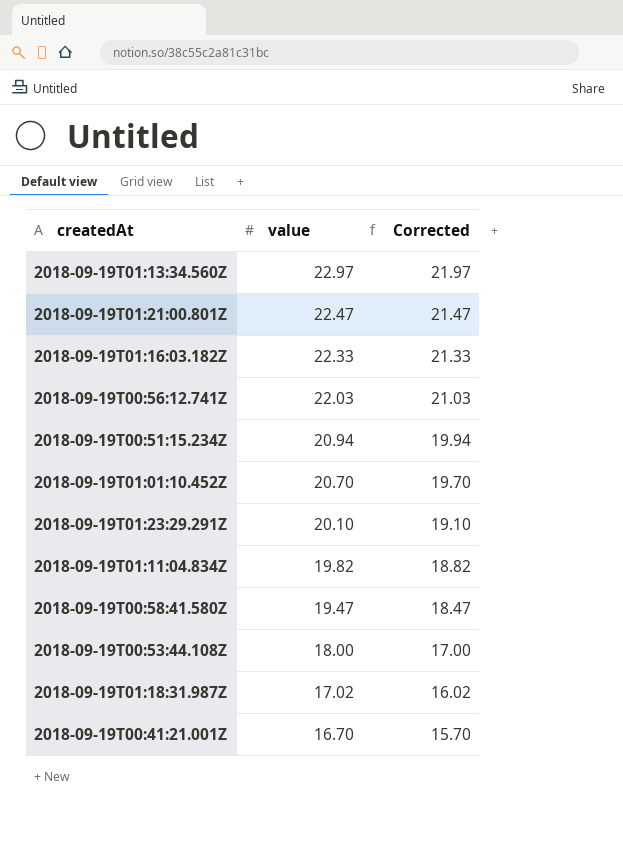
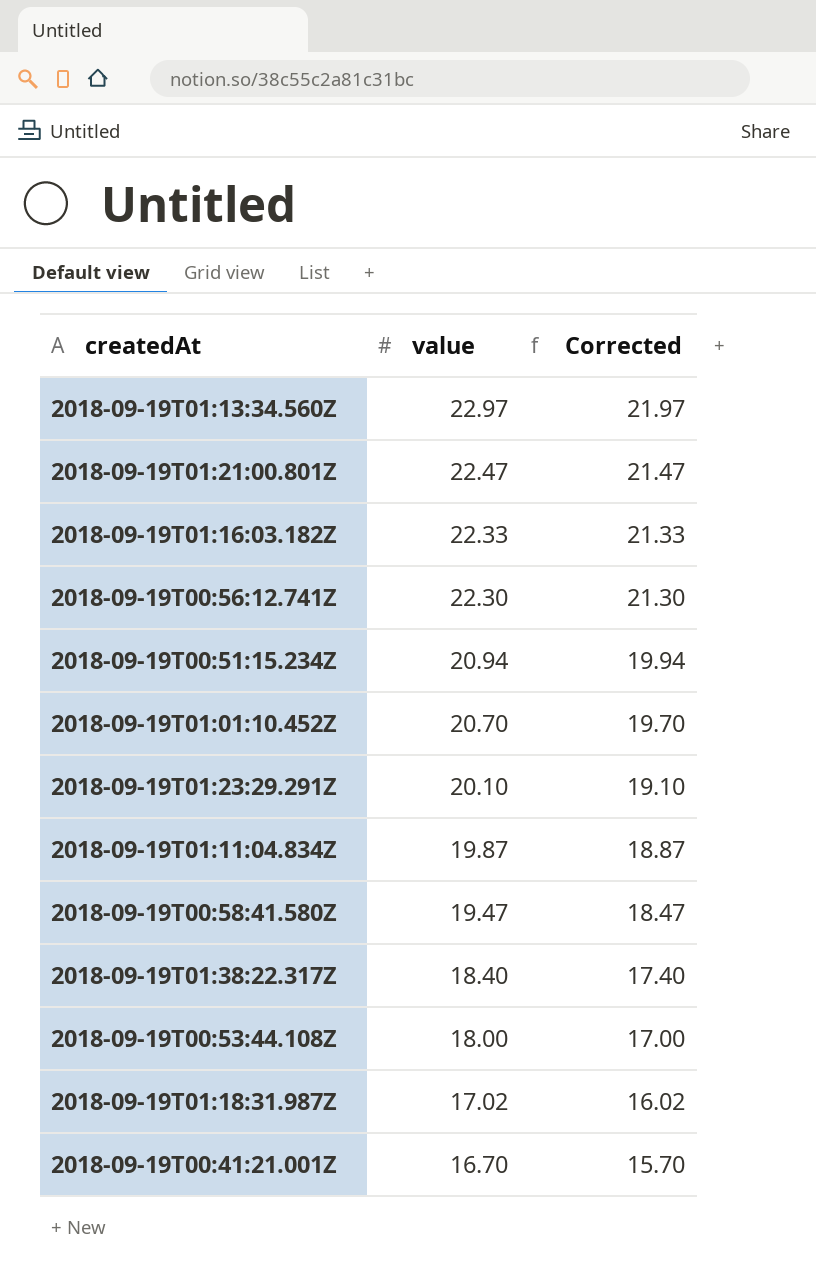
2018-09-19T00:56:12.741Z | value: 22.03 -> 22.30
2018-09-19T00:56:12.741Z | Corrected: 21.03 -> 21.30
2018-09-19T01:11:04.834Z | value: 19.82 -> 19.87
2018-09-19T01:11:04.834Z | Corrected: 18.82 -> 18.87
row 2018-09-19T01:38:22.317Z: none -> 18.40 | 17.40

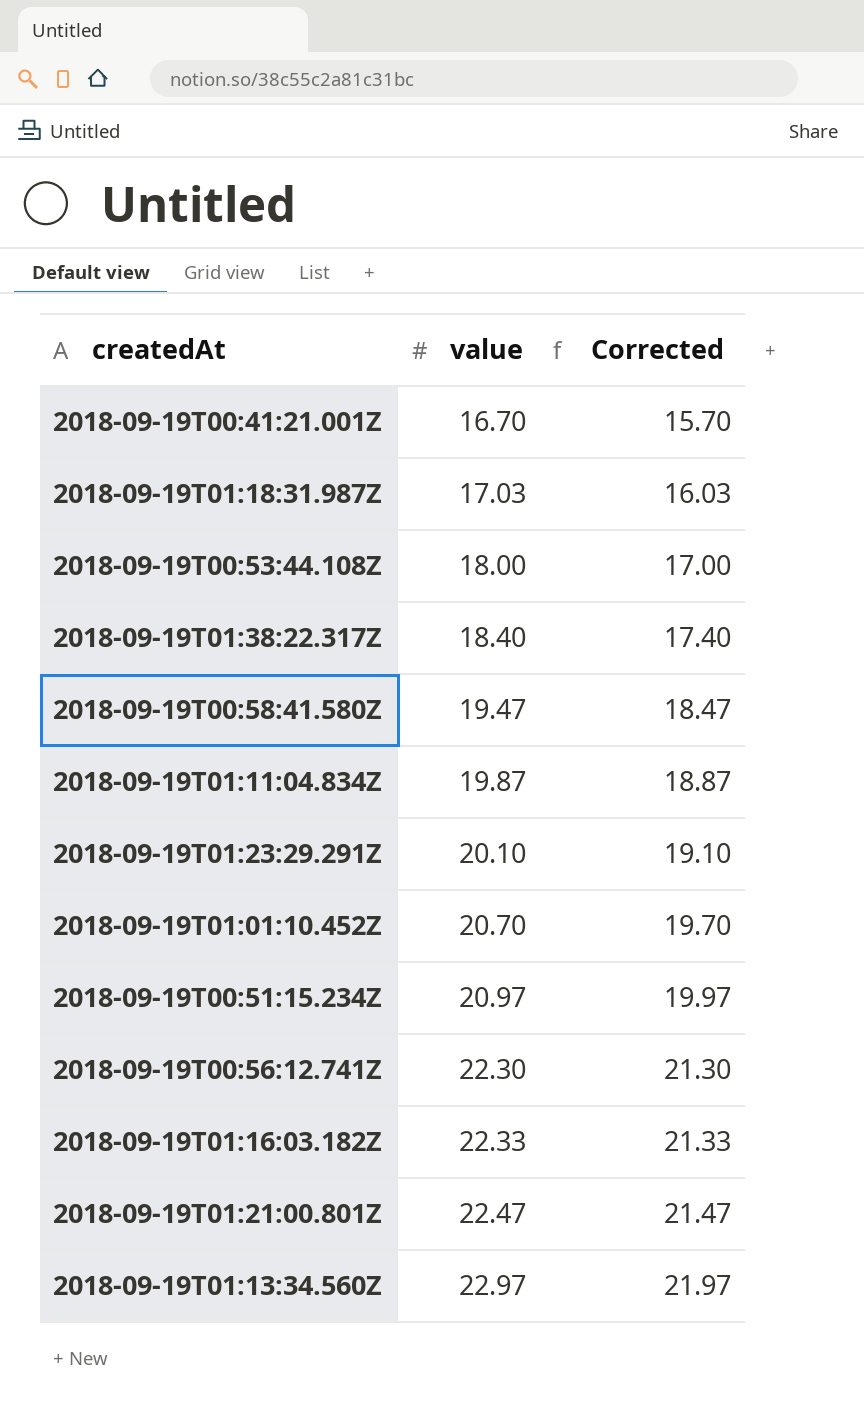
row order: value descending -> value ascending
2018-09-19T01:18:31.987Z | value: 17.02 -> 17.03
2018-09-19T01:18:31.987Z | Corrected: 16.02 -> 16.03
2018-09-19T00:51:15.234Z | value: 20.94 -> 20.97
2018-09-19T00:51:15.234Z | Corrected: 19.94 -> 19.97

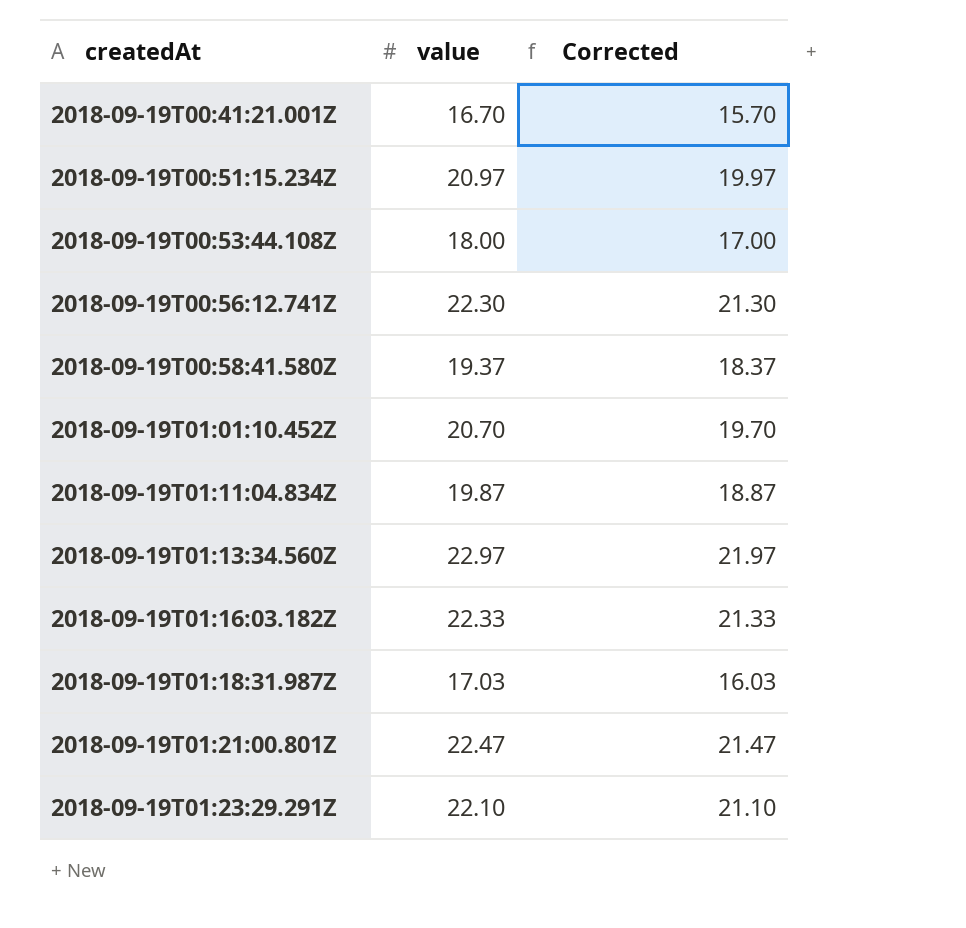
row order: value ascending -> createdAt ascending
row 2018-09-19T01:38:22.317Z: 18.40 | 17.40 -> none
2018-09-19T00:58:41.580Z | value: 19.47 -> 19.37
2018-09-19T00:58:41.580Z | Corrected: 18.47 -> 18.37
2018-09-19T01:23:29.291Z | value: 20.10 -> 22.10
2018-09-19T01:23:29.291Z | Corrected: 19.10 -> 21.10

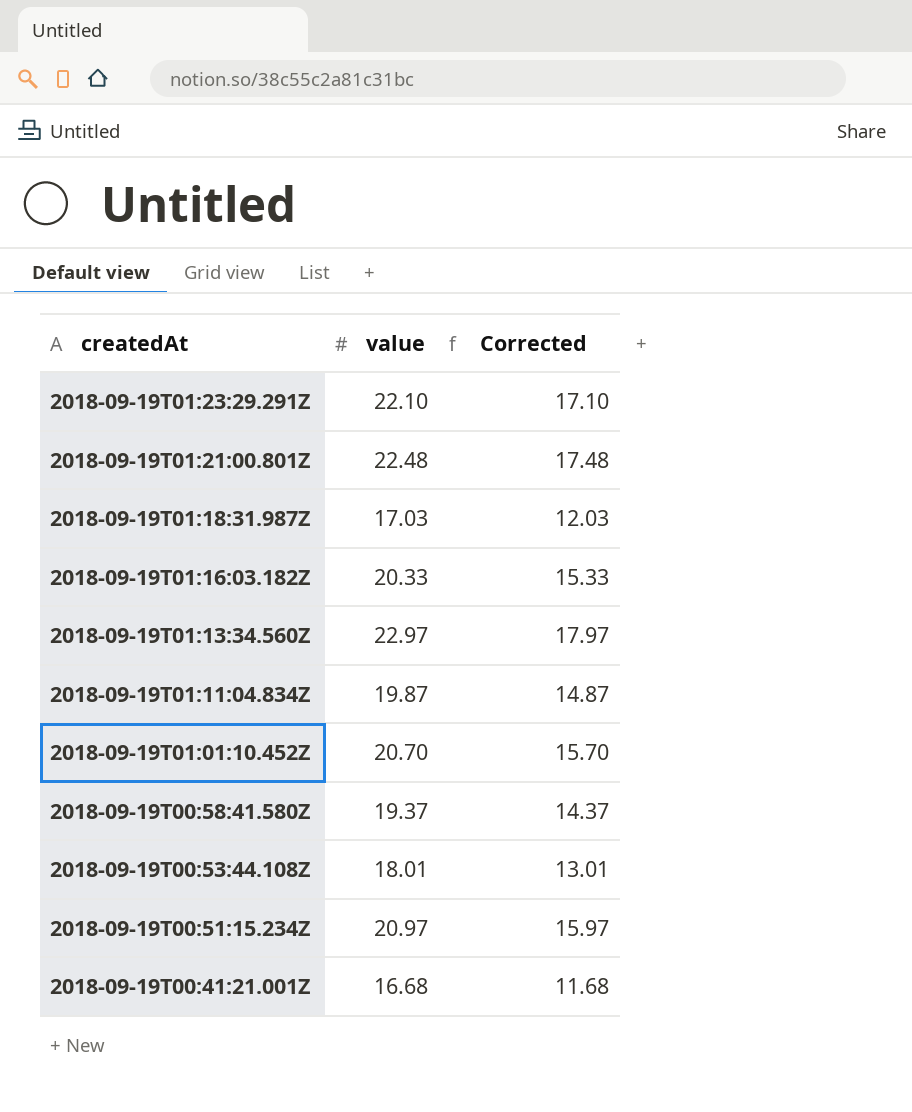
row order: createdAt ascending -> createdAt descending
column Corrected | formula: [value] - 1 -> [value] - 5
row 2018-09-19T00:56:12.741Z: 22.30 | 21.30 -> none
2018-09-19T01:21:00.801Z | value: 22.47 -> 22.48
2018-09-19T01:16:03.182Z | value: 22.33 -> 20.33
2018-09-19T00:53:44.108Z | value: 18.00 -> 18.01
2018-09-19T00:41:21.001Z | value: 16.70 -> 16.68

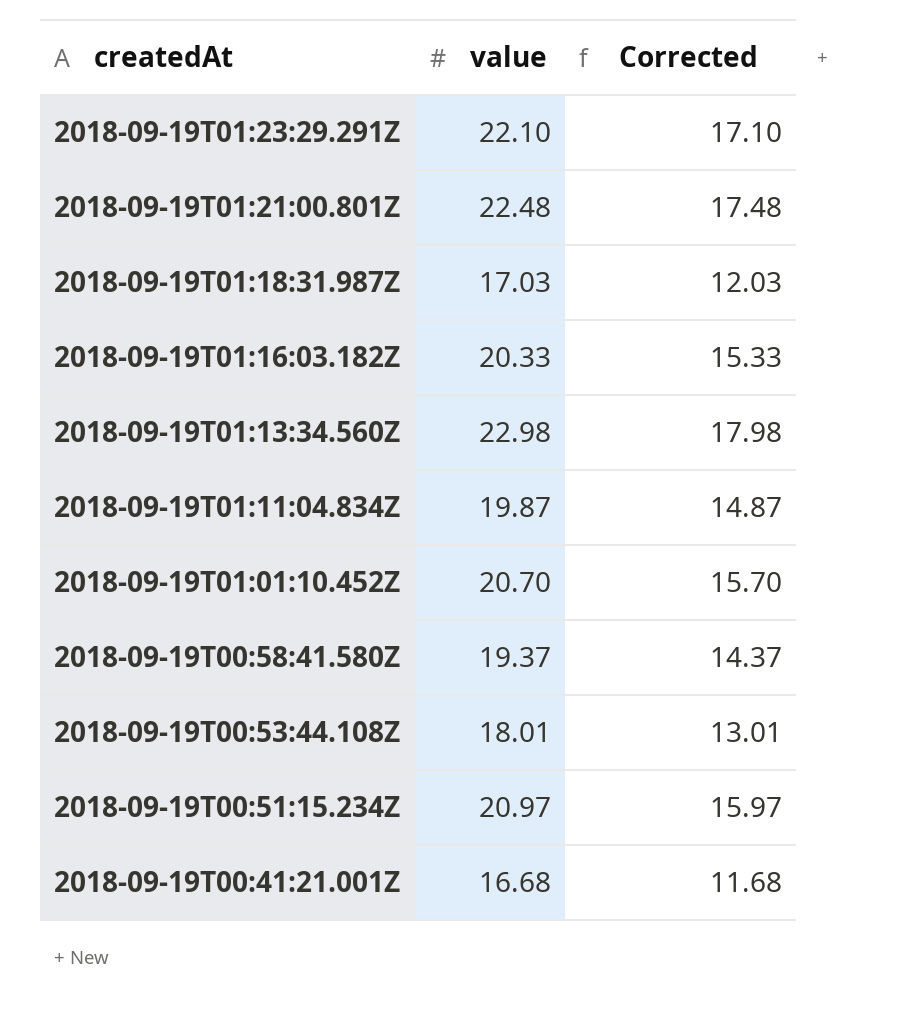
2018-09-19T01:13:34.560Z | value: 22.97 -> 22.98
2018-09-19T01:13:34.560Z | Corrected: 17.97 -> 17.98

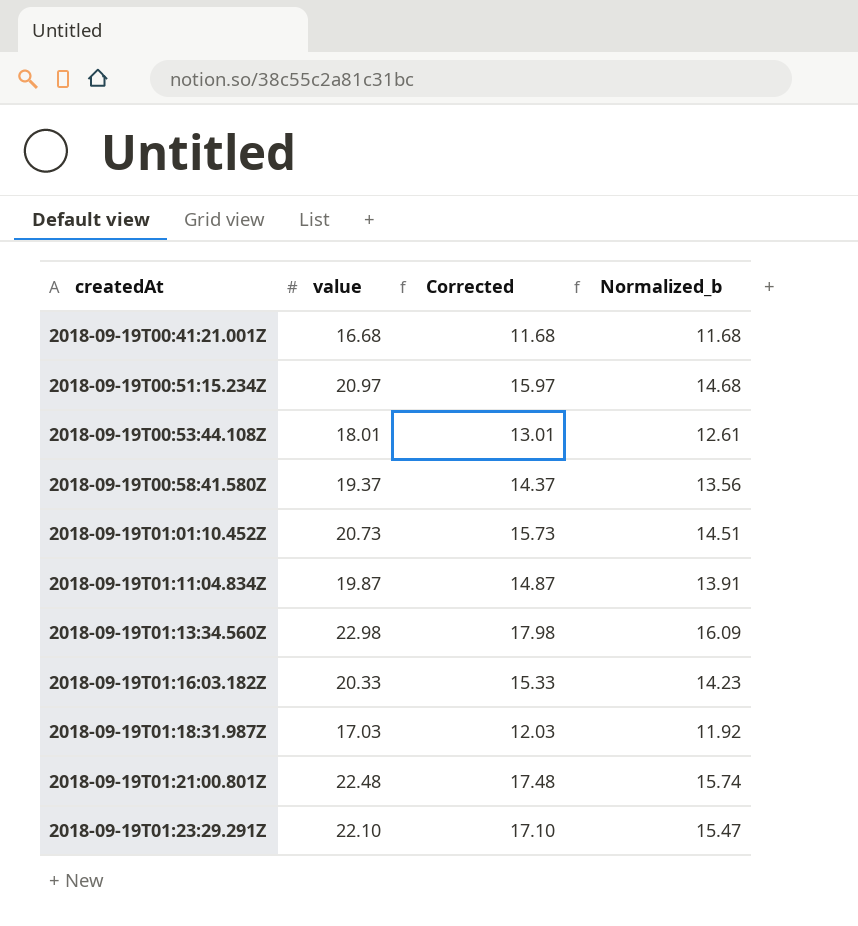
row order: createdAt descending -> createdAt ascending
column Normalized_b | formula: none -> [value] * 0.7
2018-09-19T01:01:10.452Z | value: 20.70 -> 20.73
2018-09-19T01:01:10.452Z | Corrected: 15.70 -> 15.73

